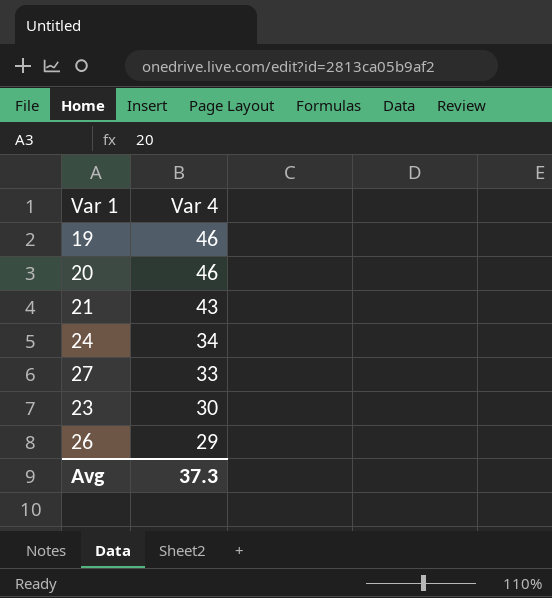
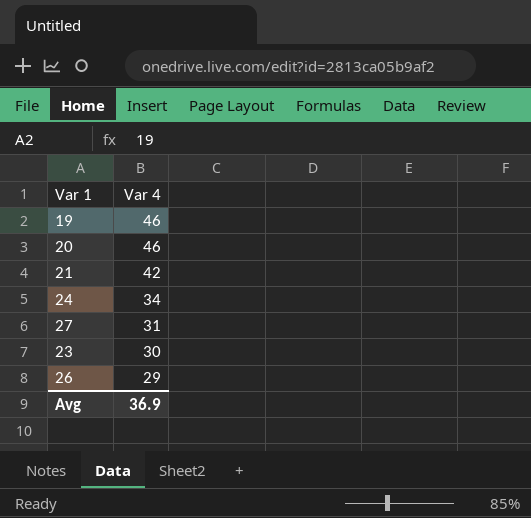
21 | Var 4: 43 -> 42
27 | Var 4: 33 -> 31
Avg | Var 4: 37.3 -> 36.9

